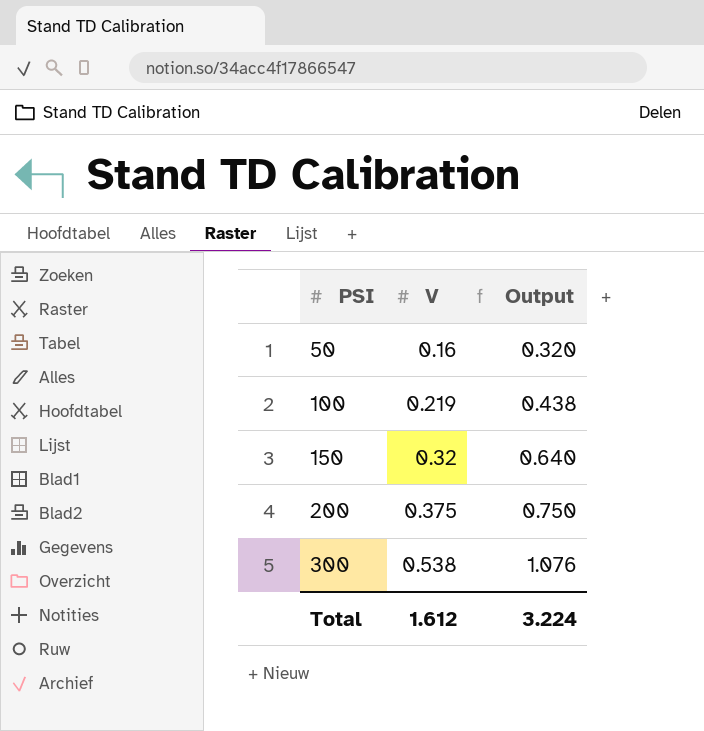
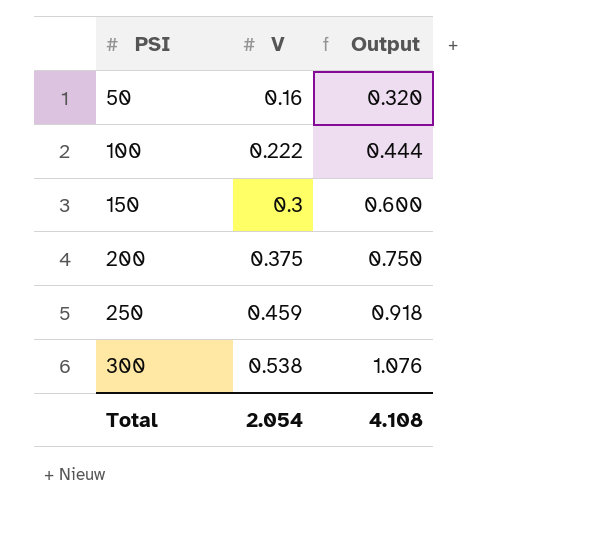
100 | V: 0.219 -> 0.222
100 | Output: 0.438 -> 0.444
150 | V: 0.32 -> 0.3
150 | Output: 0.640 -> 0.600
row 250: none -> 0.459 | 0.918
Total | V: 1.612 -> 2.054
Total | Output: 3.224 -> 4.108

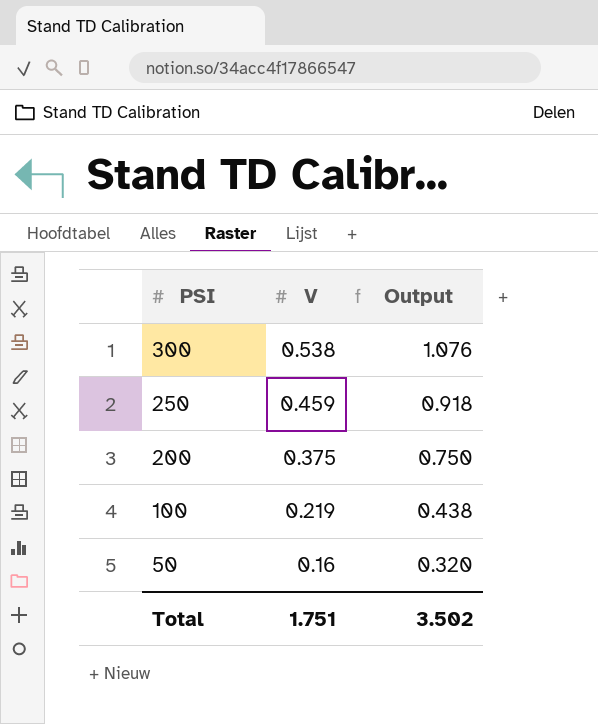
row order: PSI ascending -> PSI descending
row 150: 0.3 | 0.600 -> none
100 | V: 0.222 -> 0.219
100 | Output: 0.444 -> 0.438
Total | V: 2.054 -> 1.751
Total | Output: 4.108 -> 3.502

